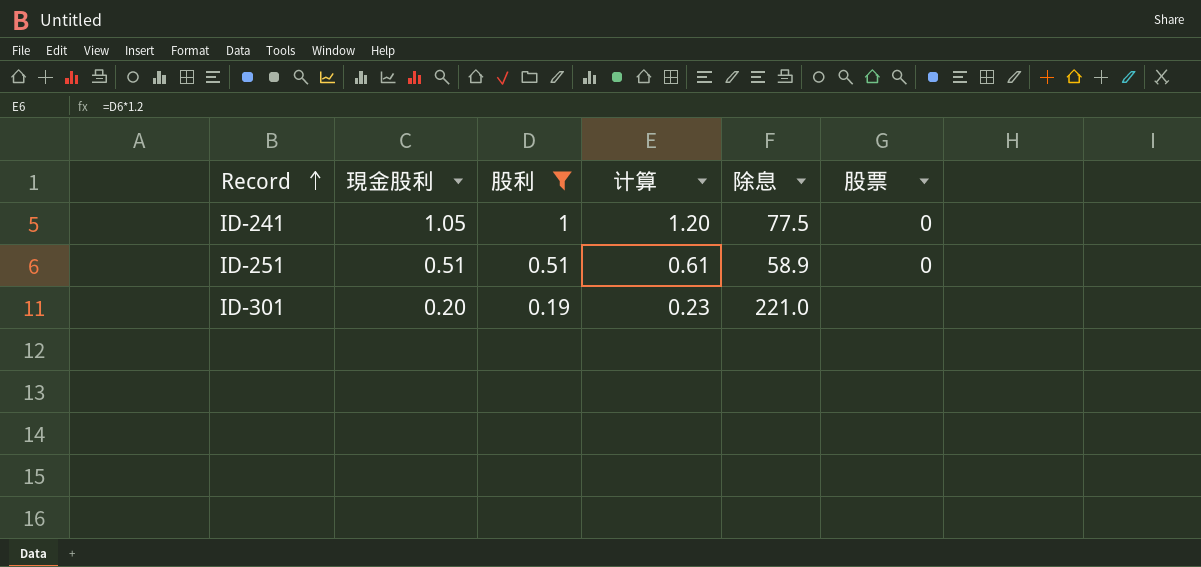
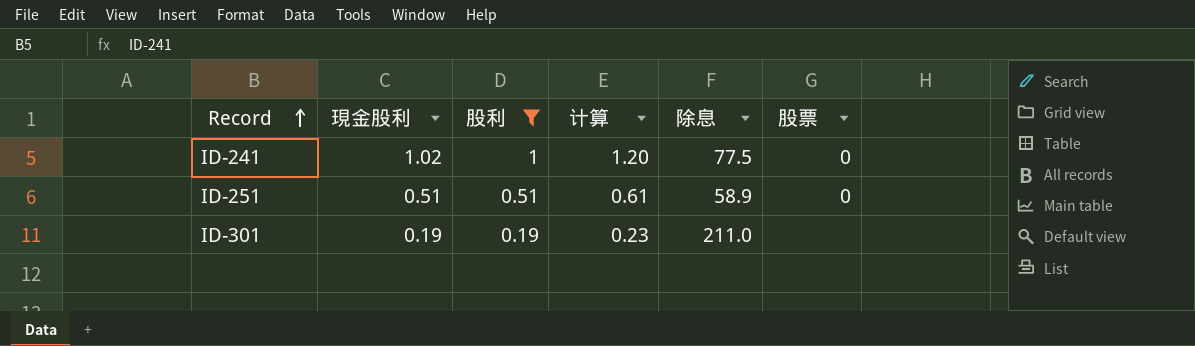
ID-241 | 現金股利: 1.05 -> 1.02
ID-301 | 現金股利: 0.20 -> 0.19
ID-301 | 除息: 221.0 -> 211.0

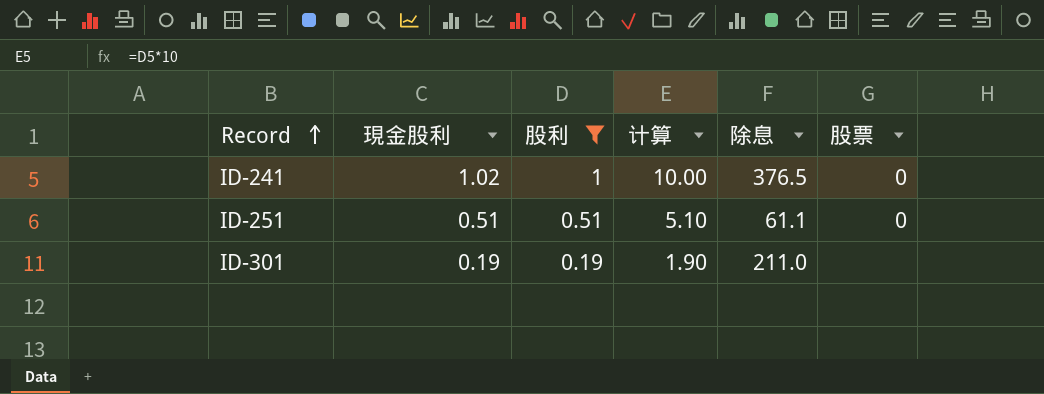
column 计算 | formula: [股利] * 1.2 -> [股利] * 10
ID-241 | 除息: 77.5 -> 376.5
ID-251 | 除息: 58.9 -> 61.1

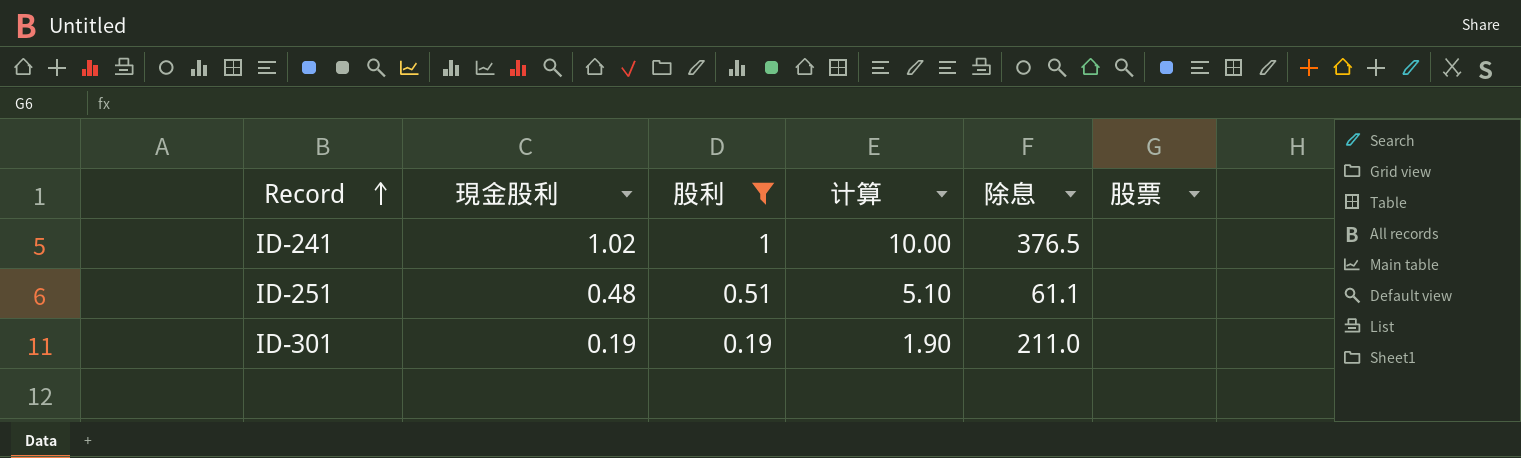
ID-241 | 股票: 0 -> none
ID-251 | 現金股利: 0.51 -> 0.48
ID-251 | 股票: 0 -> none

